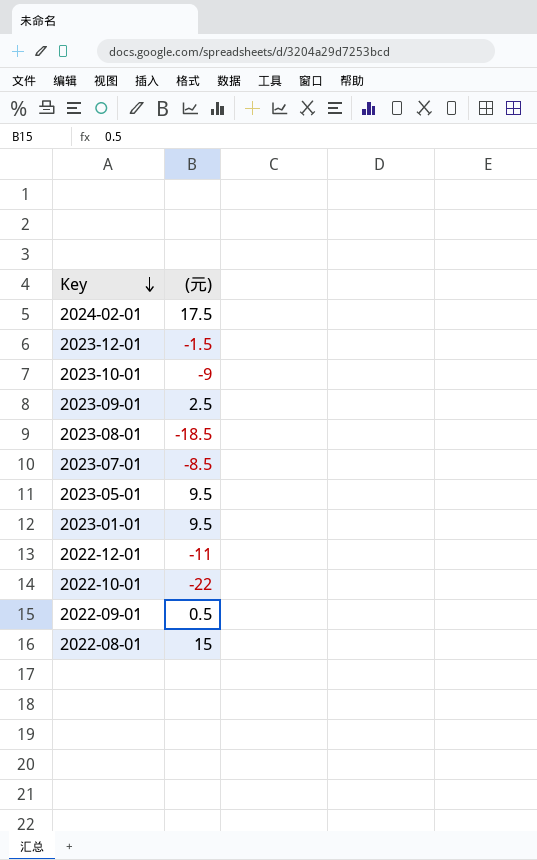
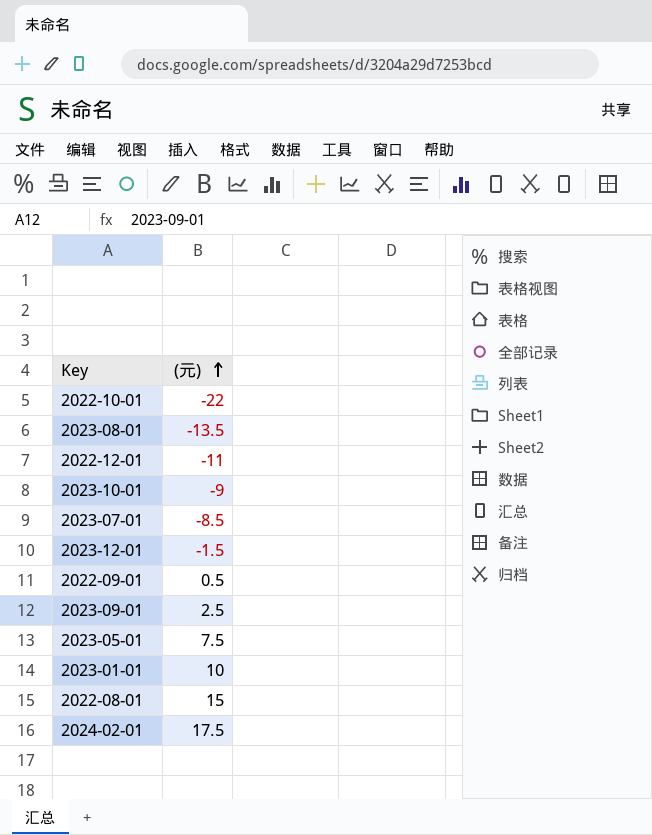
row order: Key descending -> (元) ascending
2023-08-01 | (元): -18.5 -> -13.5
2023-05-01 | (元): 9.5 -> 7.5
2023-01-01 | (元): 9.5 -> 10

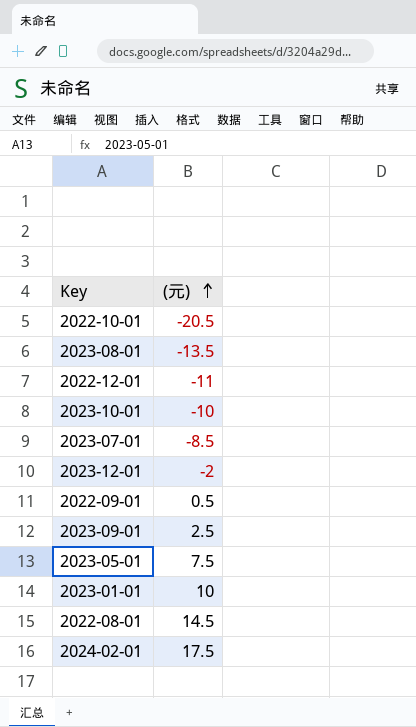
2022-10-01 | (元): -22 -> -20.5
2023-10-01 | (元): -9 -> -10
2023-12-01 | (元): -1.5 -> -2
2022-08-01 | (元): 15 -> 14.5

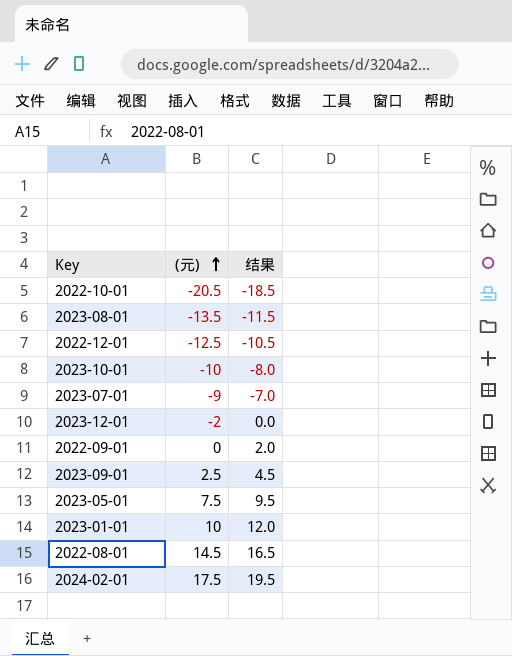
column 结果 | formula: none -> [(元)] + 2
2022-12-01 | (元): -11 -> -12.5
2023-07-01 | (元): -8.5 -> -9
2022-09-01 | (元): 0.5 -> 0

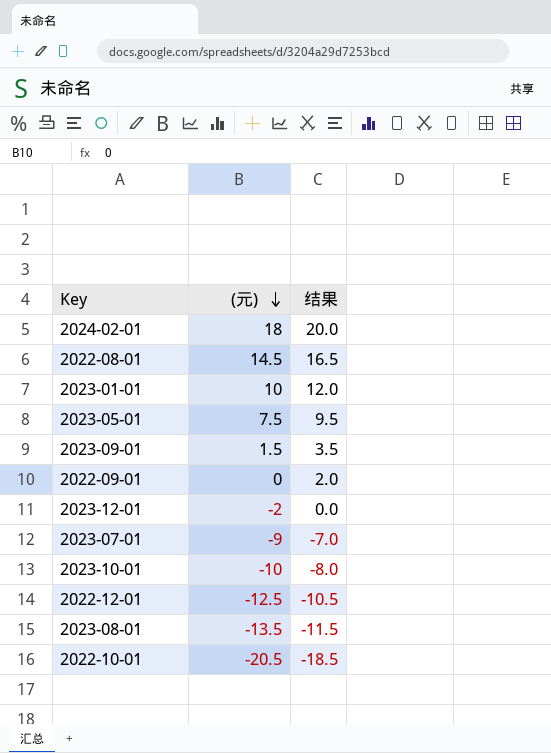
row order: (元) ascending -> (元) descending
2024-02-01 | (元): 17.5 -> 18
2024-02-01 | 结果: 19.5 -> 20.0
2023-09-01 | (元): 2.5 -> 1.5
2023-09-01 | 结果: 4.5 -> 3.5

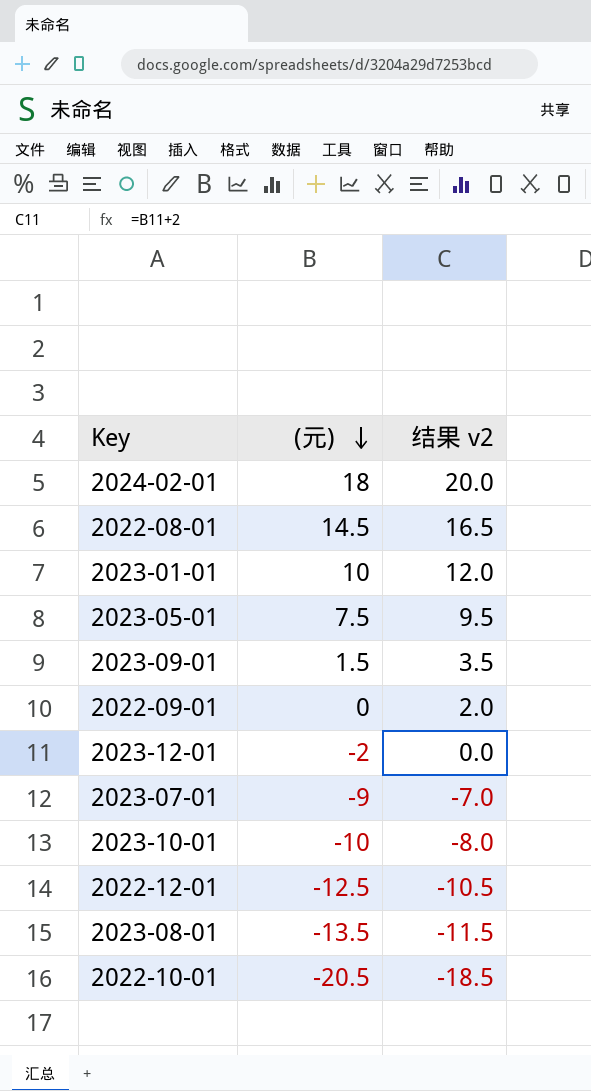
column name: 结果 -> 结果 v2

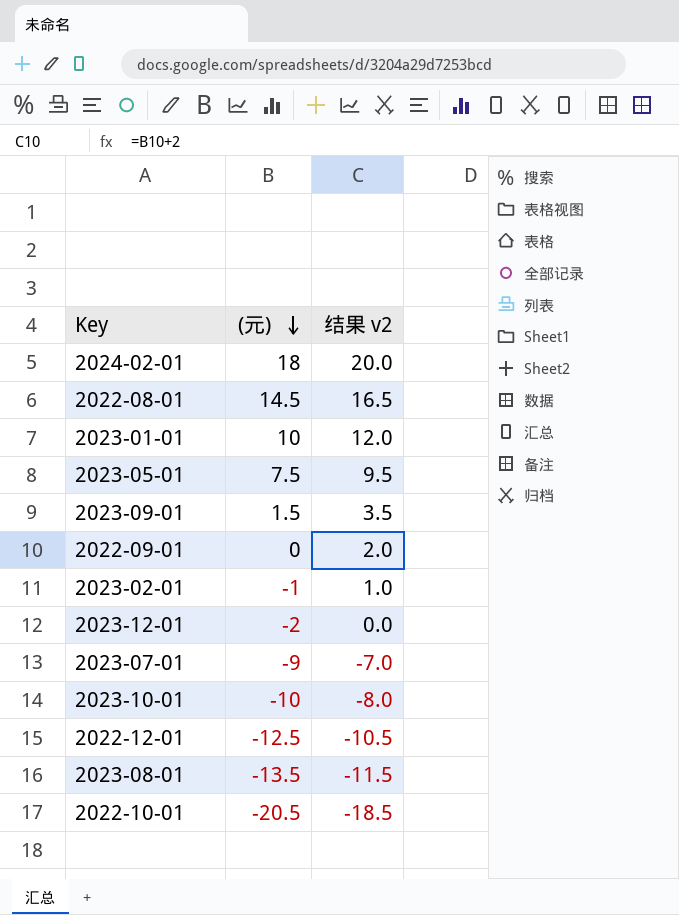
row 2023-02-01: none -> -1 | 1.0

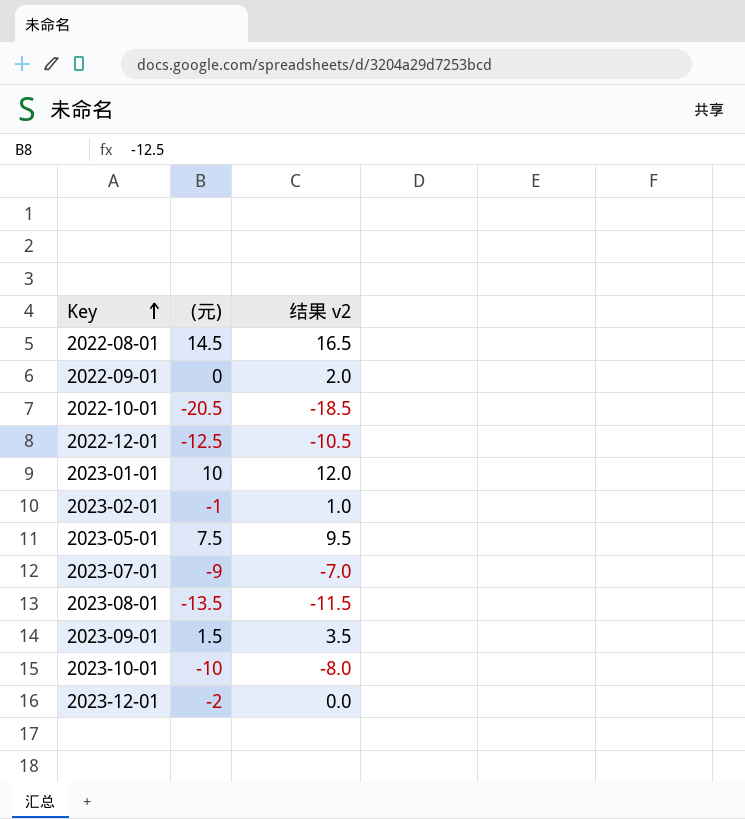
row order: (元) descending -> Key ascending
row 2024-02-01: 18 | 20.0 -> none

